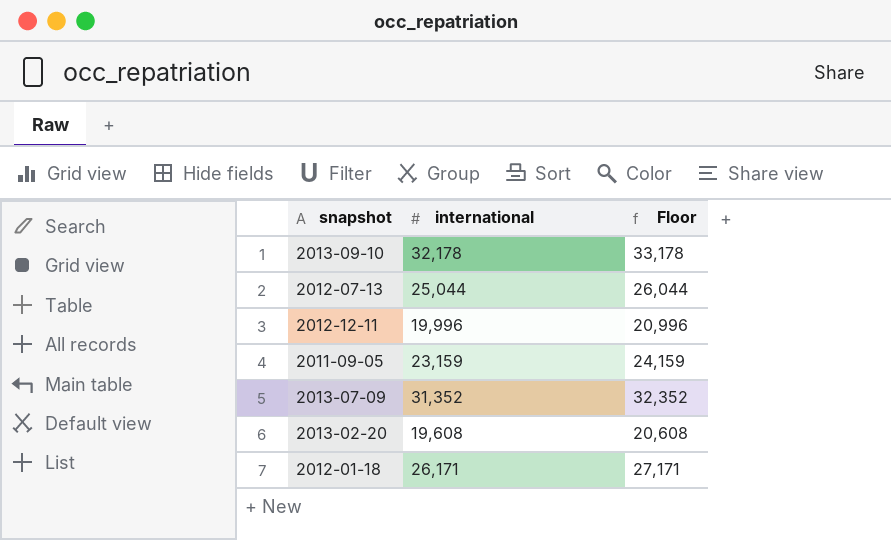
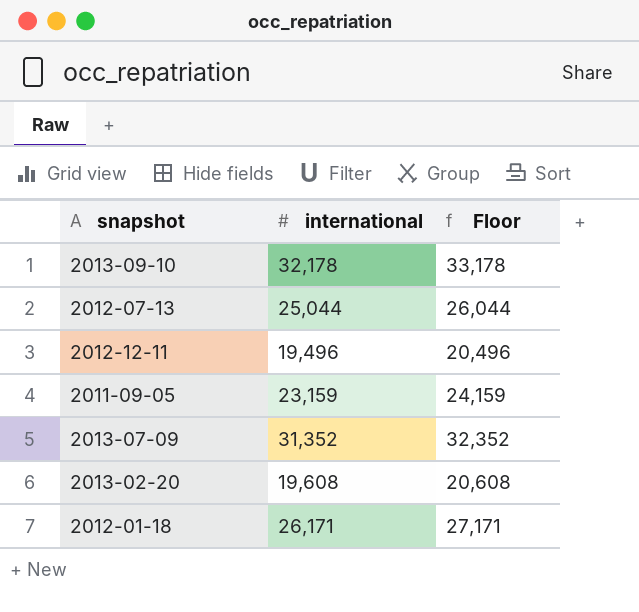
2012-12-11 | international: 19,996 -> 19,496
2012-12-11 | Floor: 20,996 -> 20,496

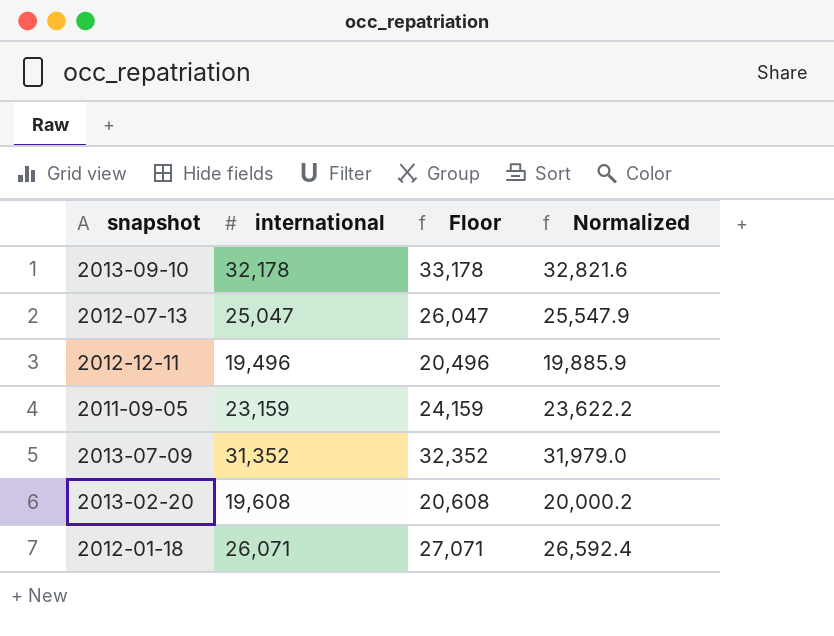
column Normalized | formula: none -> [international] * 1.02
2012-07-13 | international: 25,044 -> 25,047
2012-07-13 | Floor: 26,044 -> 26,047
2012-01-18 | international: 26,171 -> 26,071
2012-01-18 | Floor: 27,171 -> 27,071

